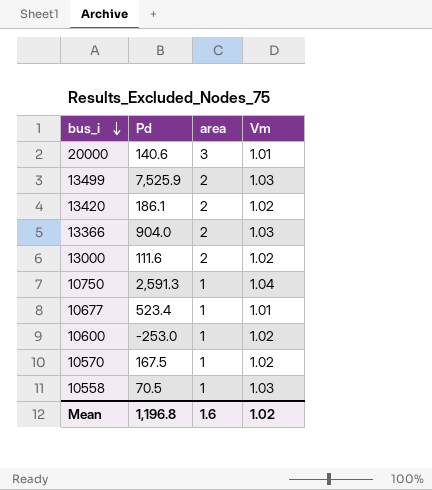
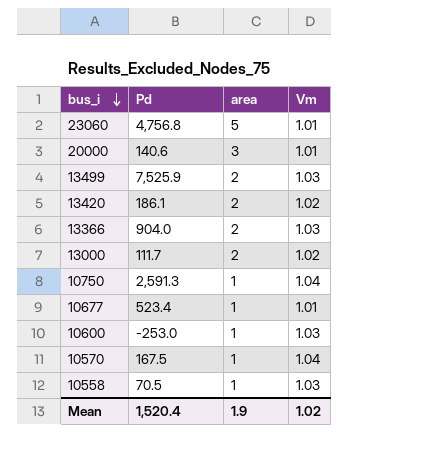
row 23060: none -> 4,756.8 | 5 | 1.01
13000 | Pd: 111.6 -> 111.7
10600 | Vm: 1.02 -> 1.03
10570 | Vm: 1.02 -> 1.04
Mean | Pd: 1,196.8 -> 1,520.4
Mean | area: 1.6 -> 1.9

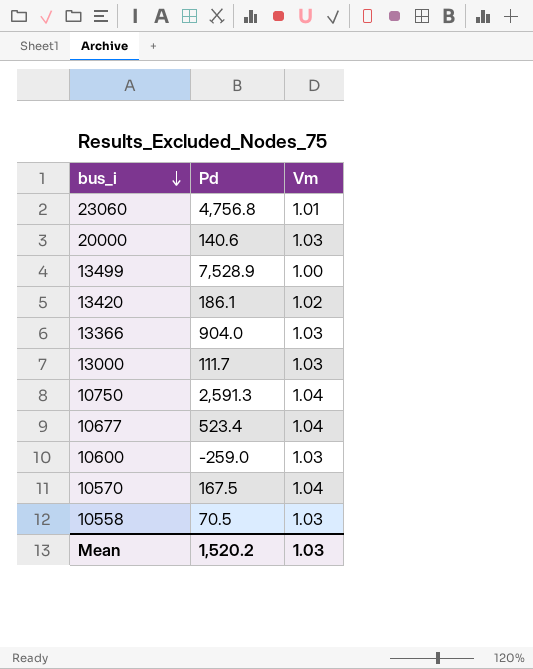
column area | position: 3 -> none
20000 | Vm: 1.01 -> 1.03
13499 | Pd: 7,525.9 -> 7,528.9
13499 | Vm: 1.03 -> 1.00
13000 | Vm: 1.02 -> 1.03
10677 | Vm: 1.01 -> 1.04
10600 | Pd: -253.0 -> -259.0
Mean | Pd: 1,520.4 -> 1,520.2
Mean | Vm: 1.02 -> 1.03

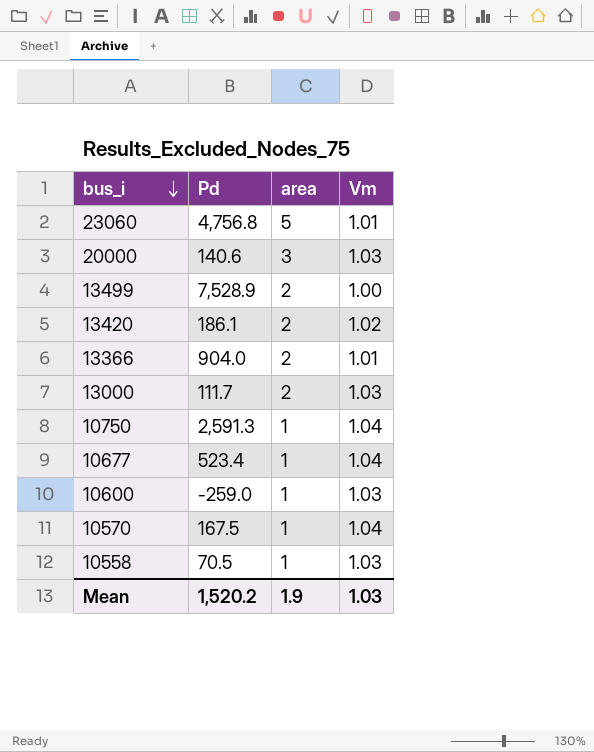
column area | position: none -> 3
13366 | Vm: 1.03 -> 1.01

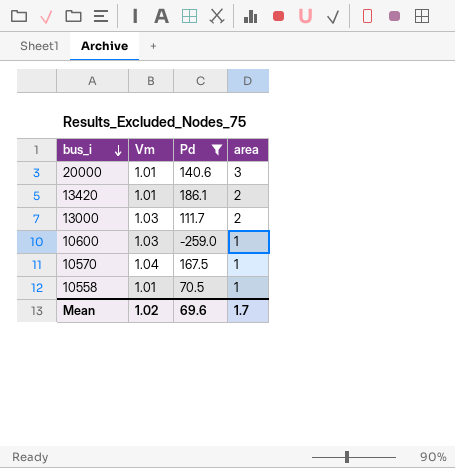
filter: none -> Pd <= 186.1
column Vm | position: 4 -> 2
20000 | Vm: 1.03 -> 1.01
13420 | Vm: 1.02 -> 1.01
10558 | Vm: 1.03 -> 1.01
Mean | Vm: 1.03 -> 1.02
Mean | Pd: 1,520.2 -> 69.6
Mean | area: 1.9 -> 1.7

